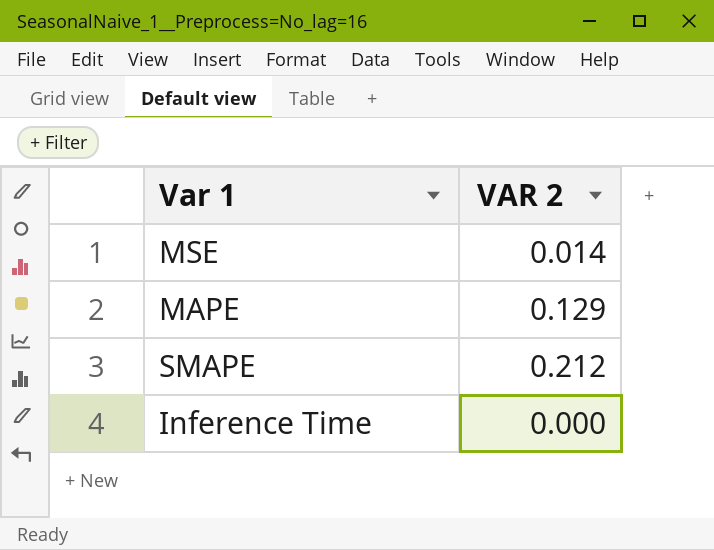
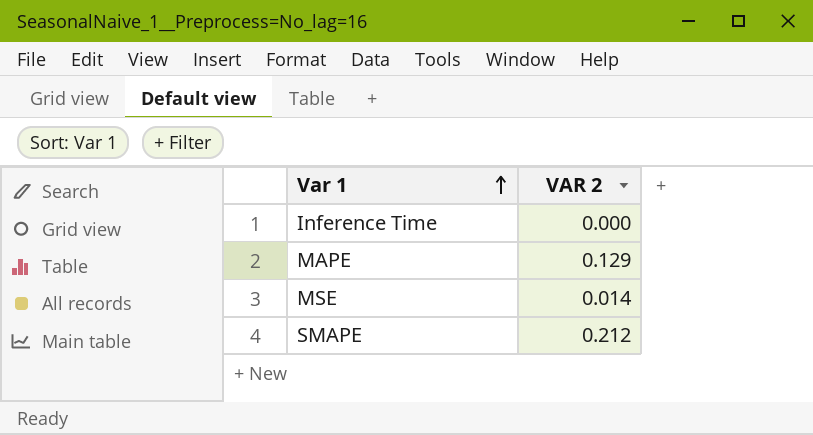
row order: none -> Var 1 ascending

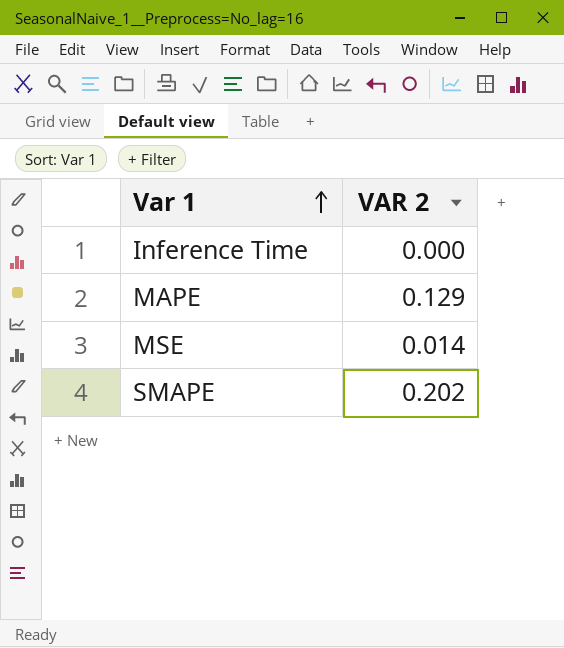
SMAPE | VAR 2: 0.212 -> 0.202

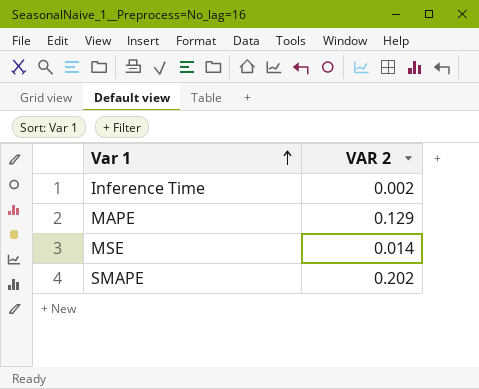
Inference Time | VAR 2: 0.000 -> 0.002

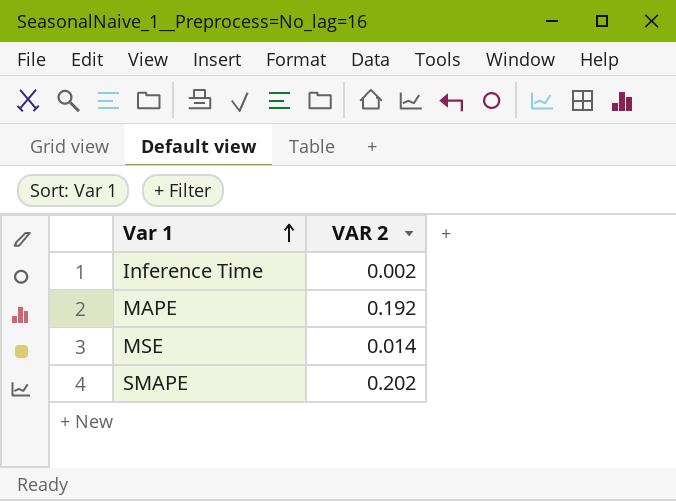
MAPE | VAR 2: 0.129 -> 0.192

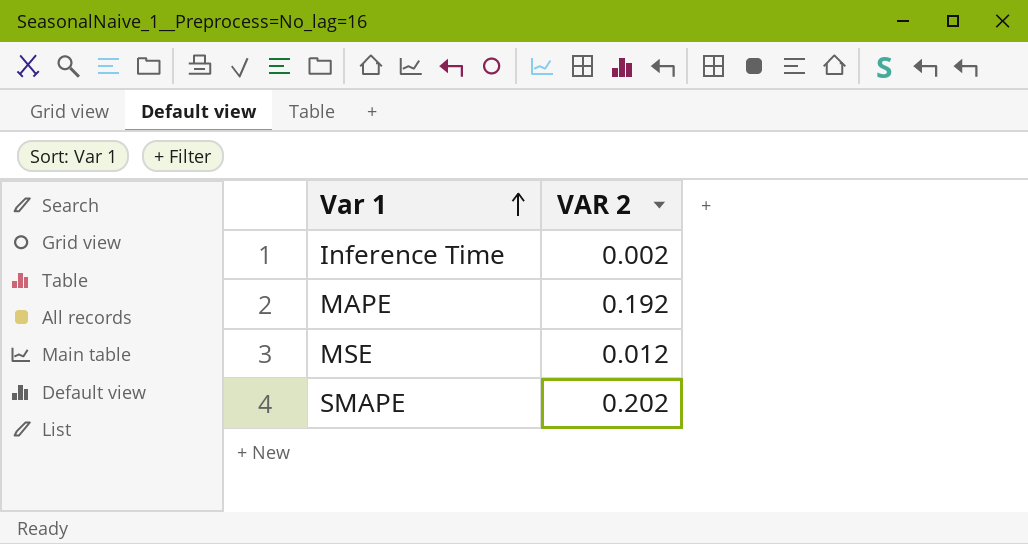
MSE | VAR 2: 0.014 -> 0.012

